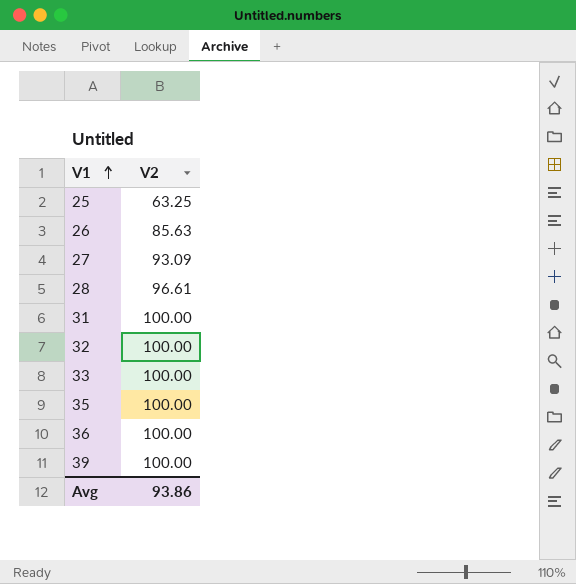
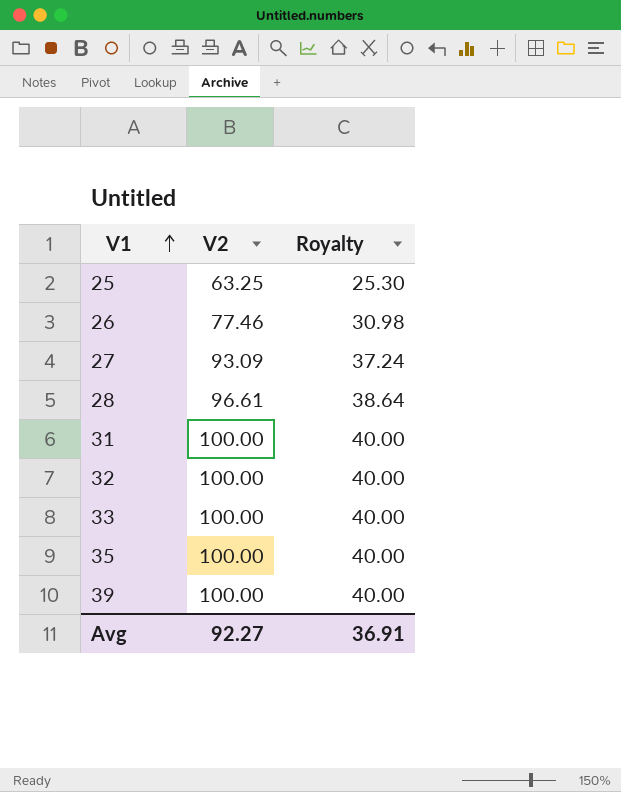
column Royalty | formula: none -> [V2] * 0.4
row 36: 100.00 -> none
26 | V2: 85.63 -> 77.46
Avg | V2: 93.86 -> 92.27

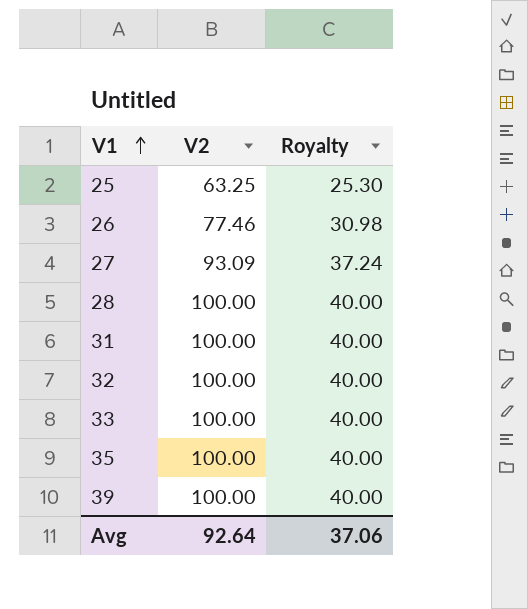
28 | V2: 96.61 -> 100.00
28 | Royalty: 38.64 -> 40.00
Avg | V2: 92.27 -> 92.64
Avg | Royalty: 36.91 -> 37.06

